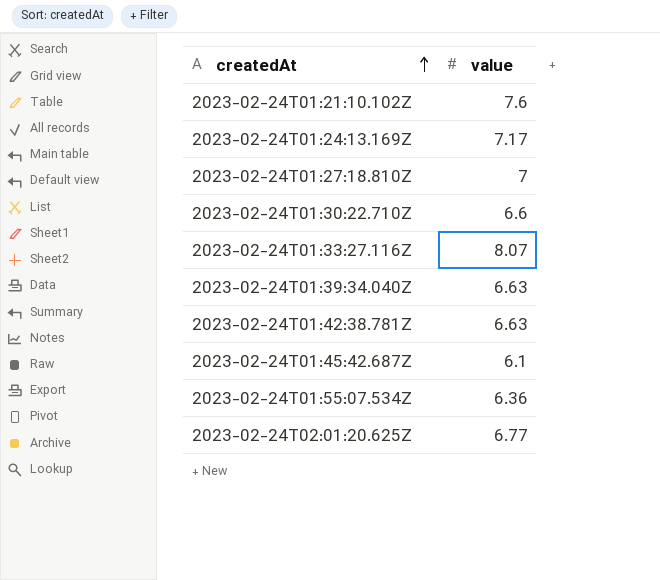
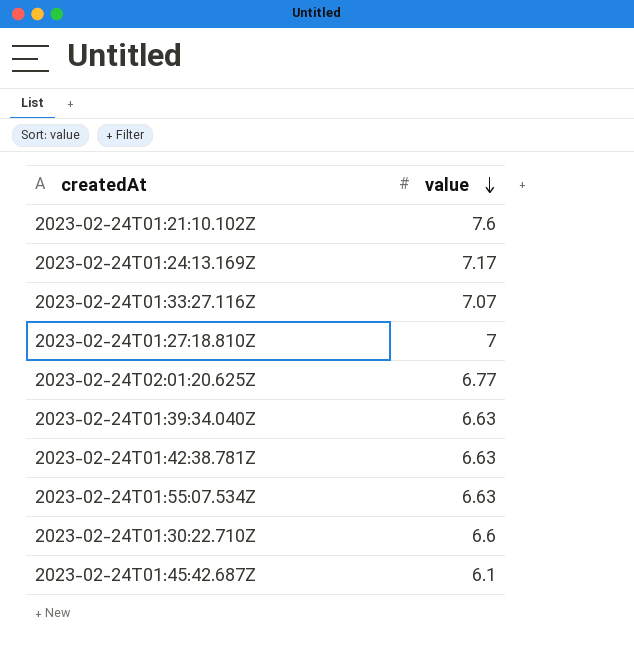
row order: createdAt ascending -> value descending
2023-02-24T01:33:27.116Z | value: 8.07 -> 7.07
2023-02-24T01:55:07.534Z | value: 6.36 -> 6.63

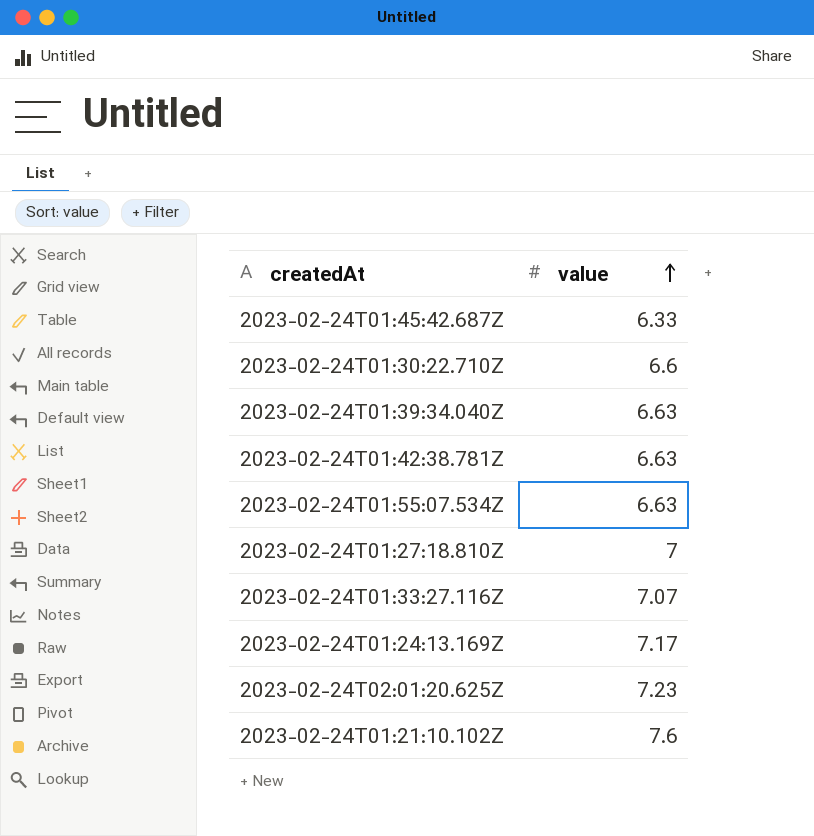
row order: value descending -> value ascending
2023-02-24T01:45:42.687Z | value: 6.1 -> 6.33
2023-02-24T02:01:20.625Z | value: 6.77 -> 7.23

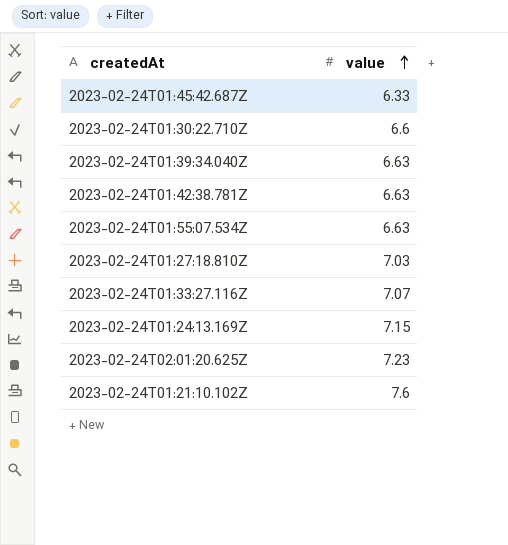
2023-02-24T01:27:18.810Z | value: 7 -> 7.03
2023-02-24T01:24:13.169Z | value: 7.17 -> 7.15

